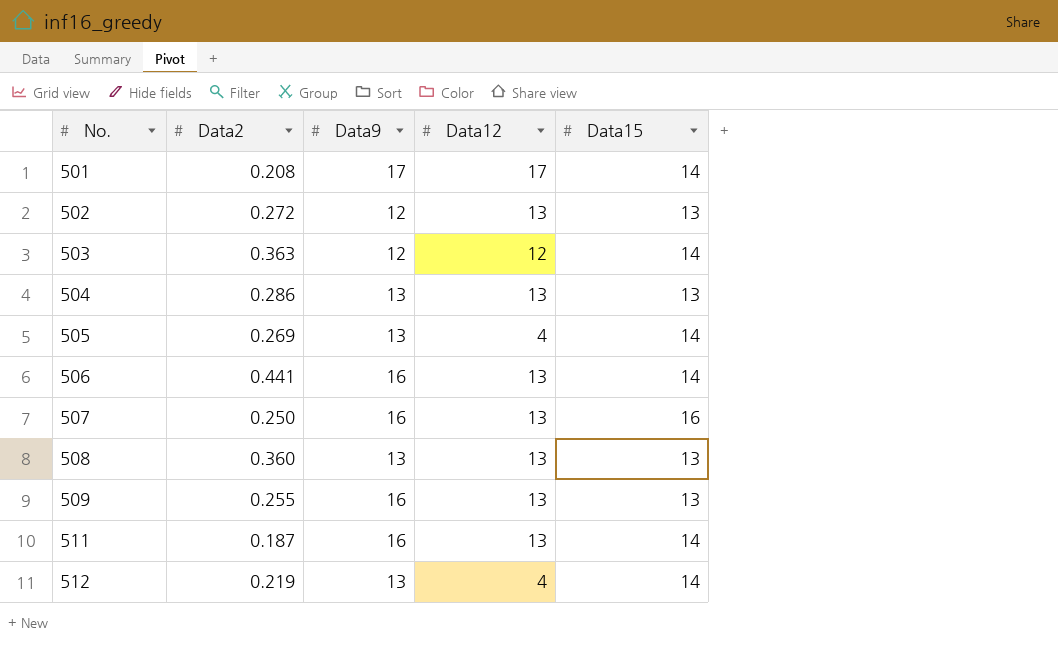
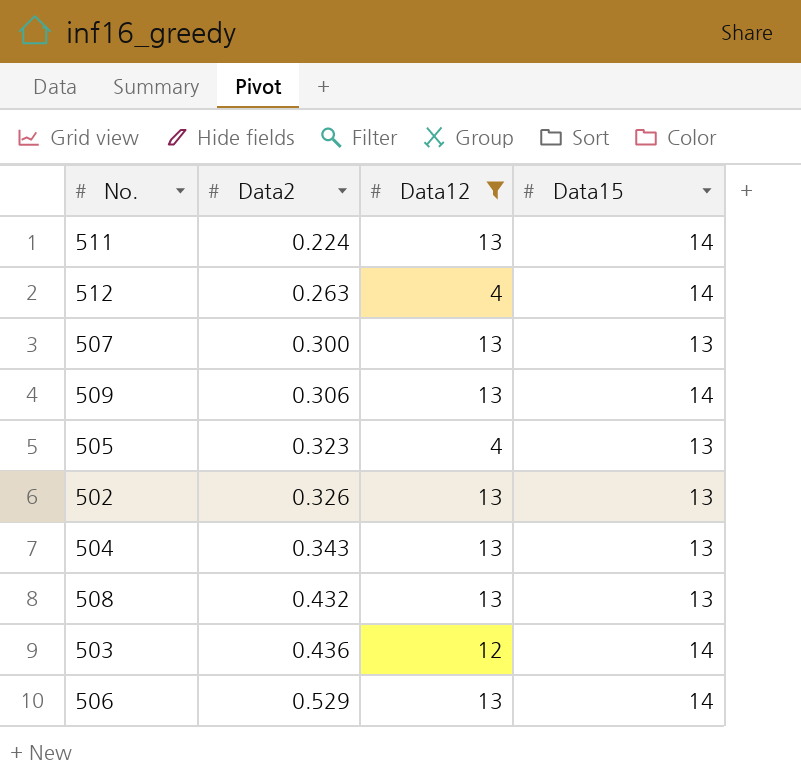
filter: none -> Data12 != 17
row order: No. ascending -> Data2 ascending
column Data9 | position: 3 -> none
511 | Data2: 0.187 -> 0.224
512 | Data2: 0.219 -> 0.263
507 | Data2: 0.250 -> 0.300
507 | Data15: 16 -> 13
509 | Data2: 0.255 -> 0.306
509 | Data15: 13 -> 14
505 | Data2: 0.269 -> 0.323
505 | Data15: 14 -> 13
502 | Data2: 0.272 -> 0.326
504 | Data2: 0.286 -> 0.343
508 | Data2: 0.360 -> 0.432
503 | Data2: 0.363 -> 0.436
506 | Data2: 0.441 -> 0.529

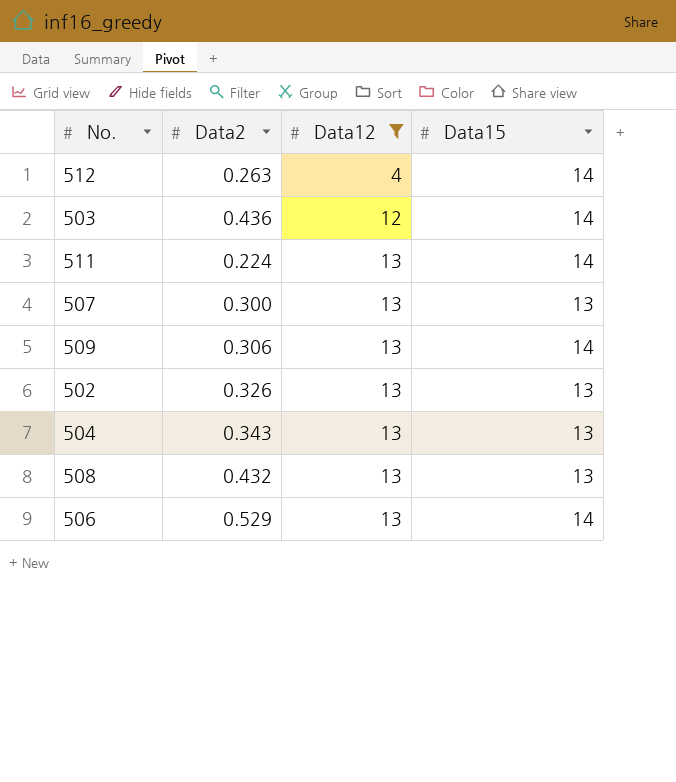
row order: Data2 ascending -> Data12 ascending
row 505: 0.323 | 4 | 13 -> none

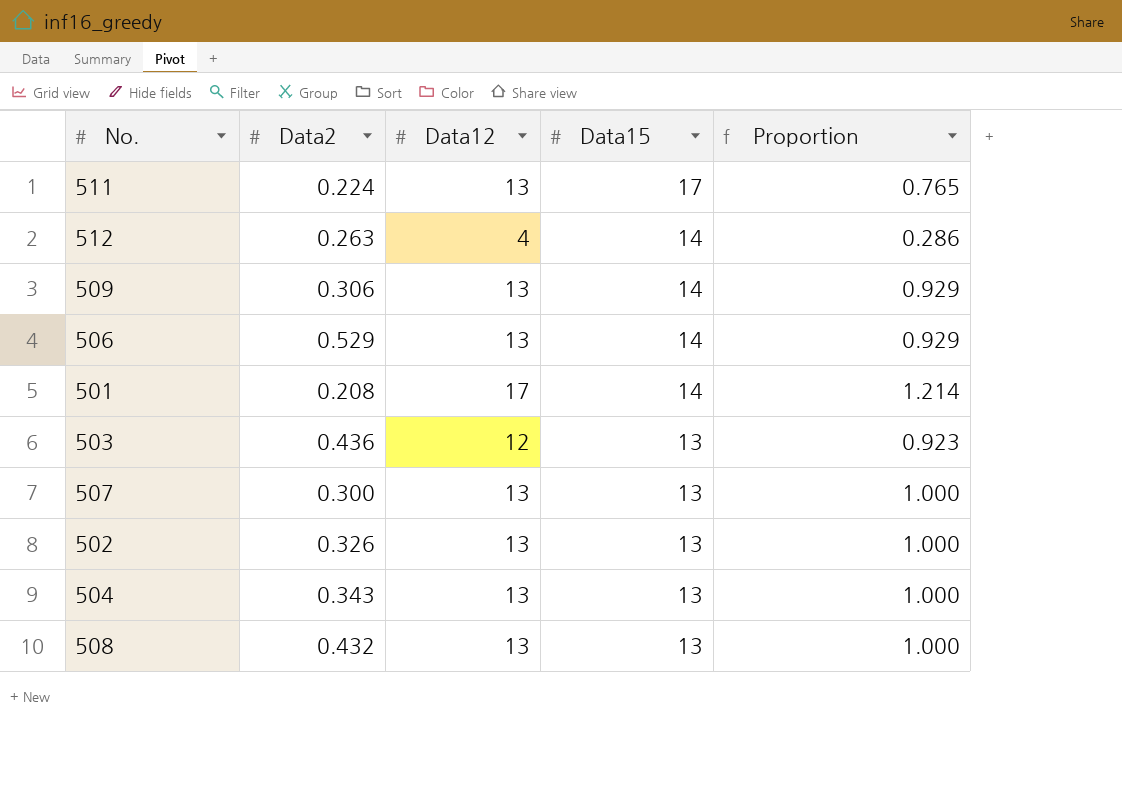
filter: Data12 != 17 -> none
row order: Data12 ascending -> Data15 descending
column Proportion | formula: none -> [Data12] / [Data15]
511 | Data15: 14 -> 17
503 | Data15: 14 -> 13

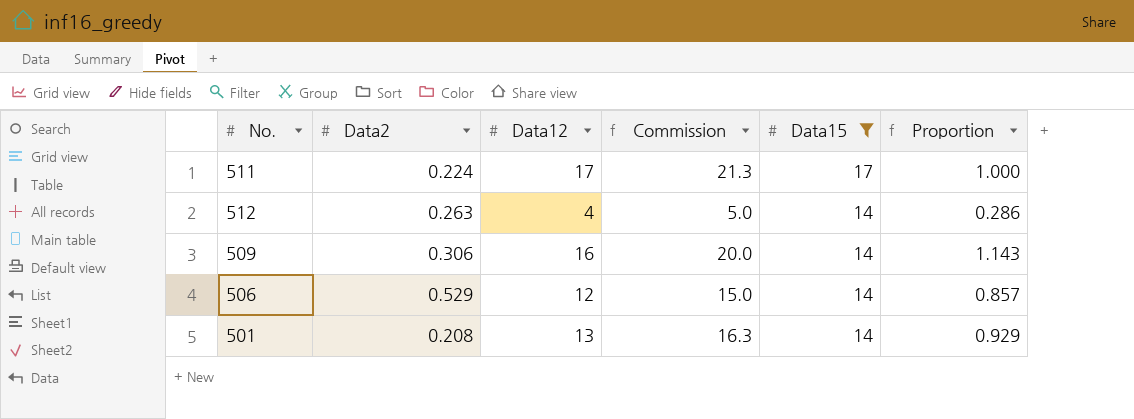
filter: none -> Data15 != 13
column Commission | formula: none -> [Data12] * 1.25
511 | Data12: 13 -> 17
511 | Proportion: 0.765 -> 1.000
509 | Data12: 13 -> 16
509 | Proportion: 0.929 -> 1.143
506 | Data12: 13 -> 12
506 | Proportion: 0.929 -> 0.857
501 | Data12: 17 -> 13
501 | Proportion: 1.214 -> 0.929

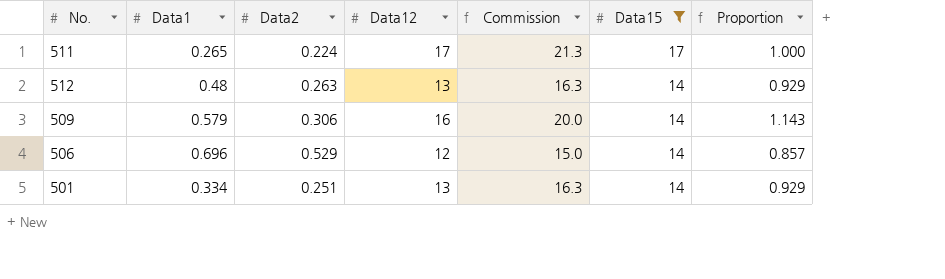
column Data1 | position: none -> 2
512 | Data12: 4 -> 13
512 | Commission: 5.0 -> 16.3
512 | Proportion: 0.286 -> 0.929
501 | Data2: 0.208 -> 0.251

